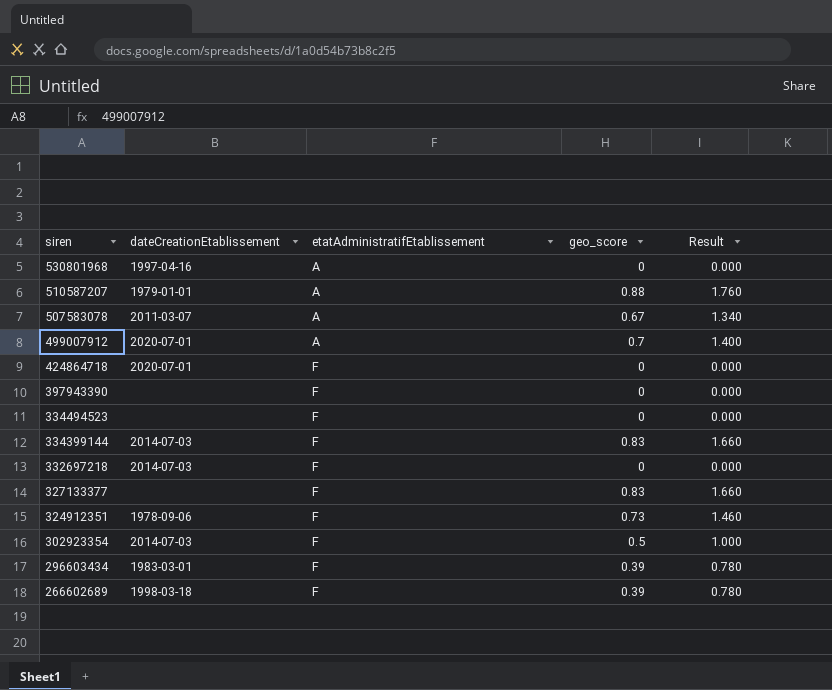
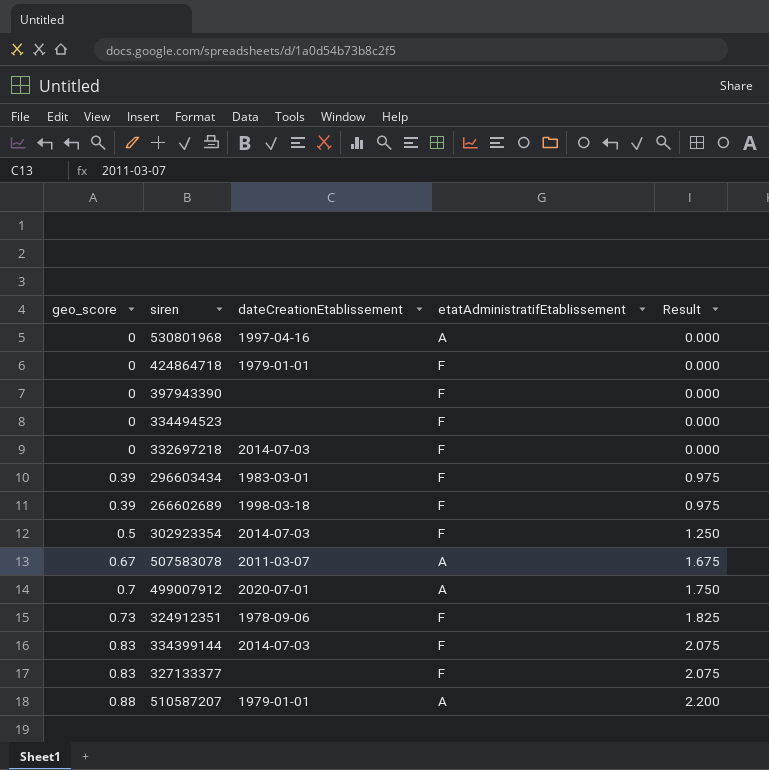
row order: siren descending -> geo_score ascending
column geo_score | position: 4 -> 1
column Result | formula: [geo_score] * 2 -> [geo_score] * 2.5
424864718 | dateCreationEtablissement: 2020-07-01 -> 1979-01-01

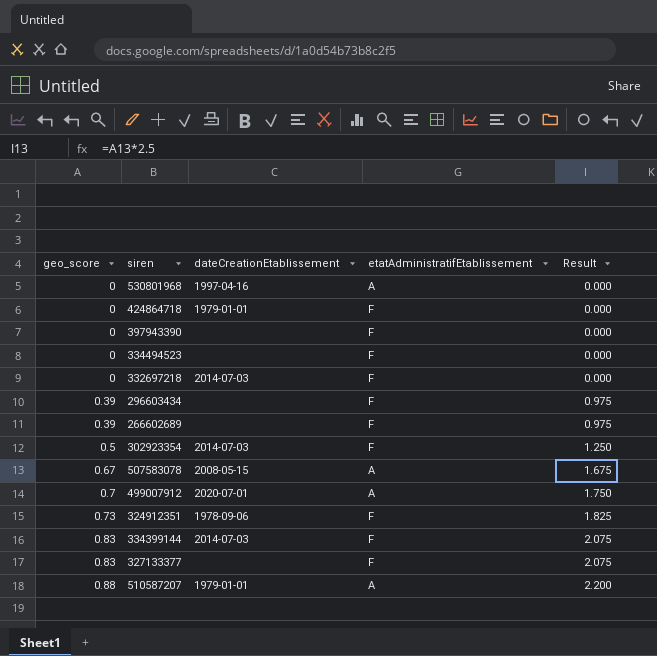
296603434 | dateCreationEtablissement: 1983-03-01 -> none
266602689 | dateCreationEtablissement: 1998-03-18 -> none
507583078 | dateCreationEtablissement: 2011-03-07 -> 2008-05-15

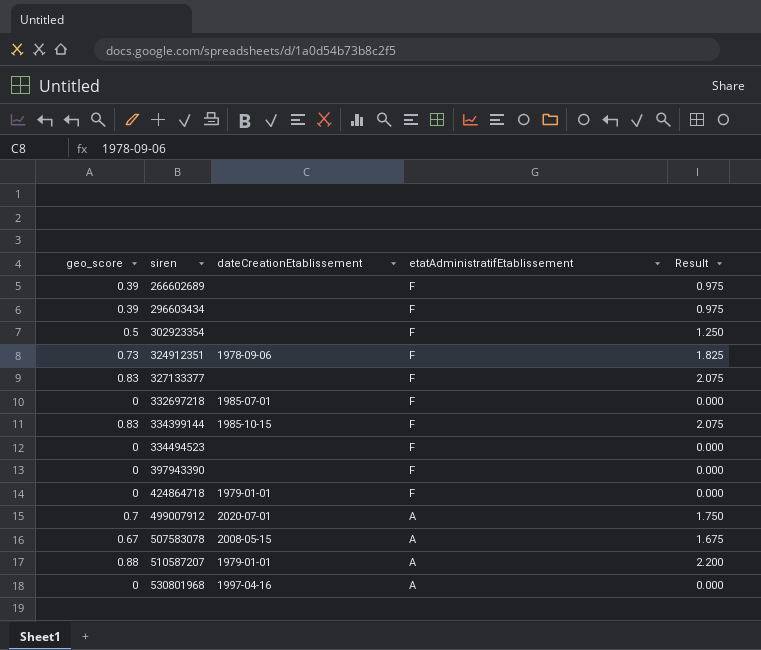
row order: geo_score ascending -> siren ascending
302923354 | dateCreationEtablissement: 2014-07-03 -> none
332697218 | dateCreationEtablissement: 2014-07-03 -> 1985-07-01
334399144 | dateCreationEtablissement: 2014-07-03 -> 1985-10-15

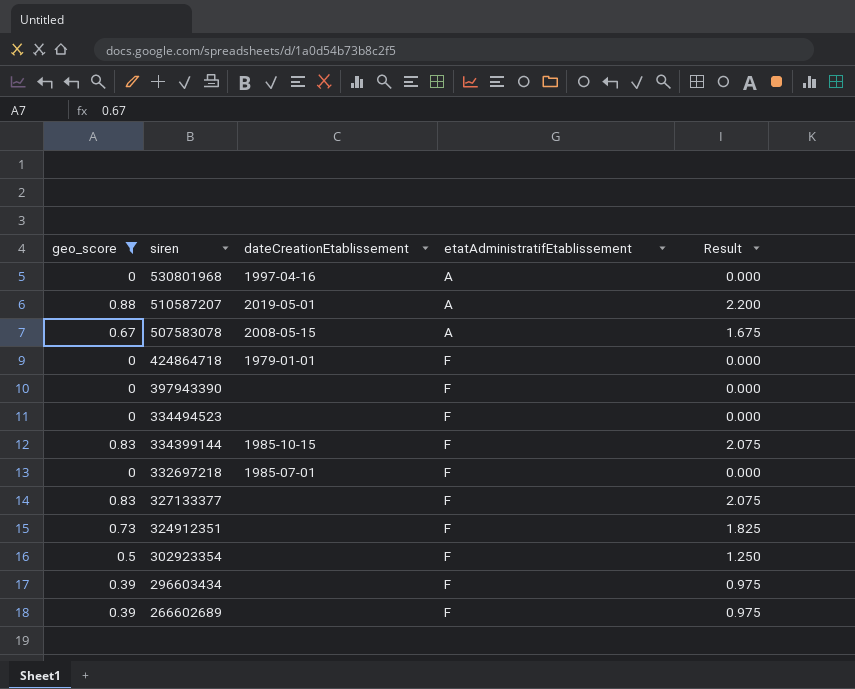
filter: none -> geo_score != 0.7
row order: siren ascending -> siren descending
510587207 | dateCreationEtablissement: 1979-01-01 -> 2019-05-01
324912351 | dateCreationEtablissement: 1978-09-06 -> none

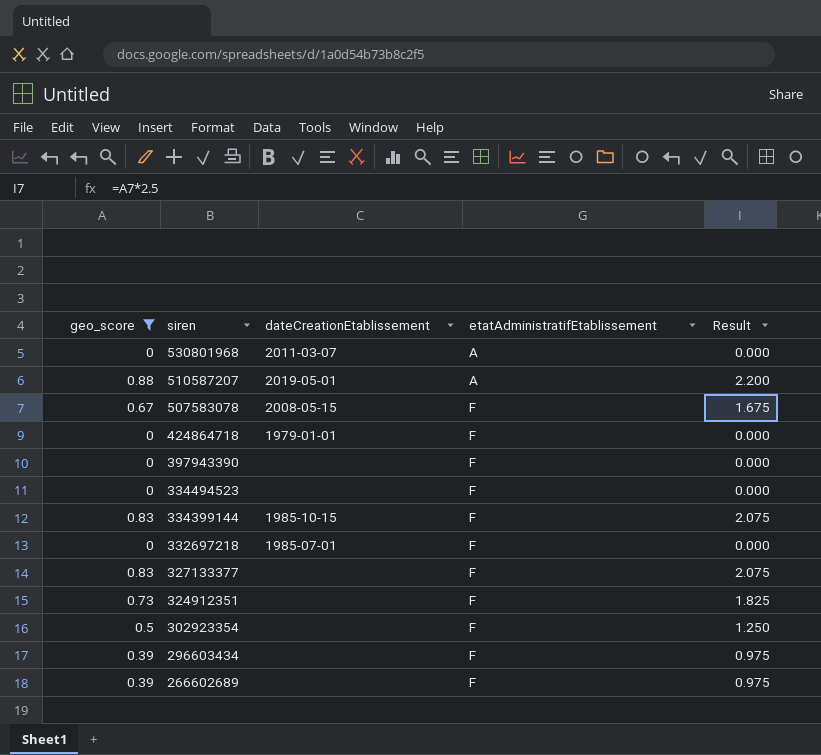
530801968 | dateCreationEtablissement: 1997-04-16 -> 2011-03-07
507583078 | etatAdministratifEtablissement: A -> F

